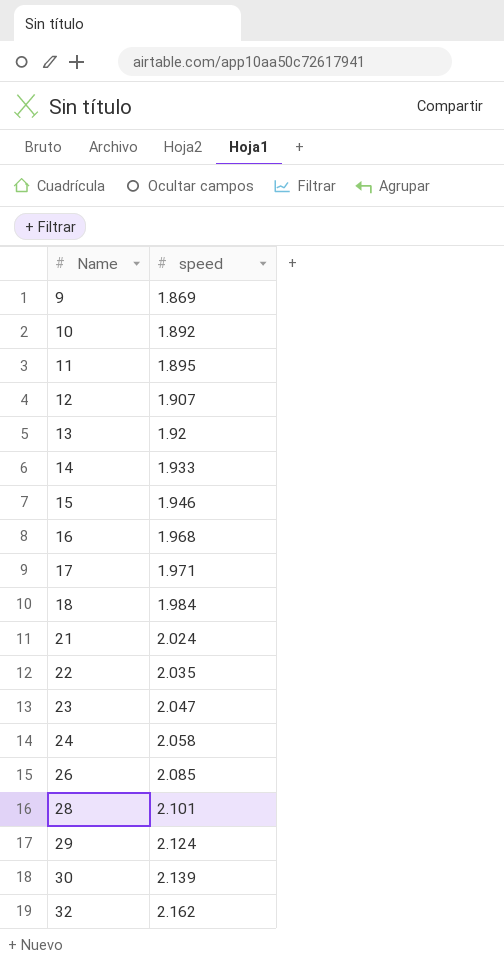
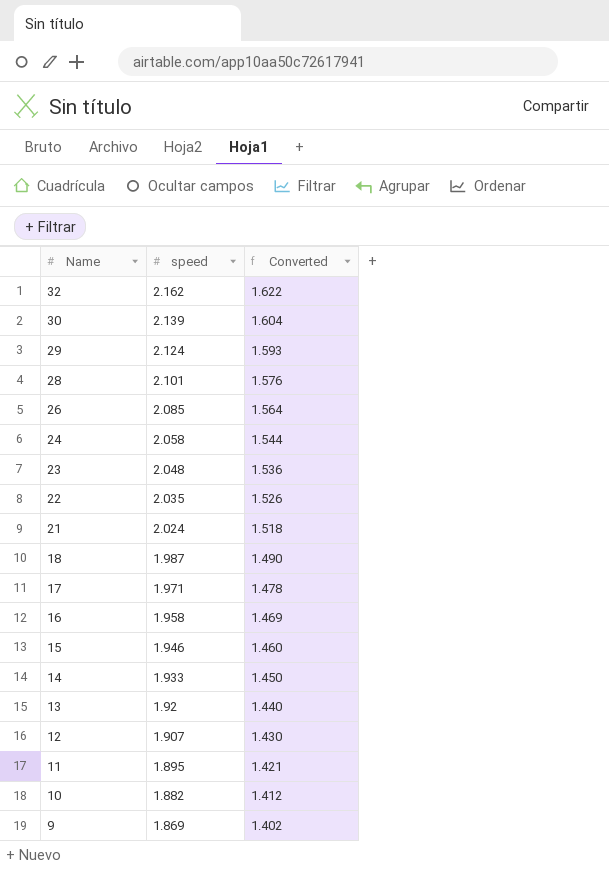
row order: Name ascending -> Name descending
column Converted | formula: none -> [speed] * 0.75
23 | speed: 2.047 -> 2.048
18 | speed: 1.984 -> 1.987
16 | speed: 1.968 -> 1.958
10 | speed: 1.892 -> 1.882

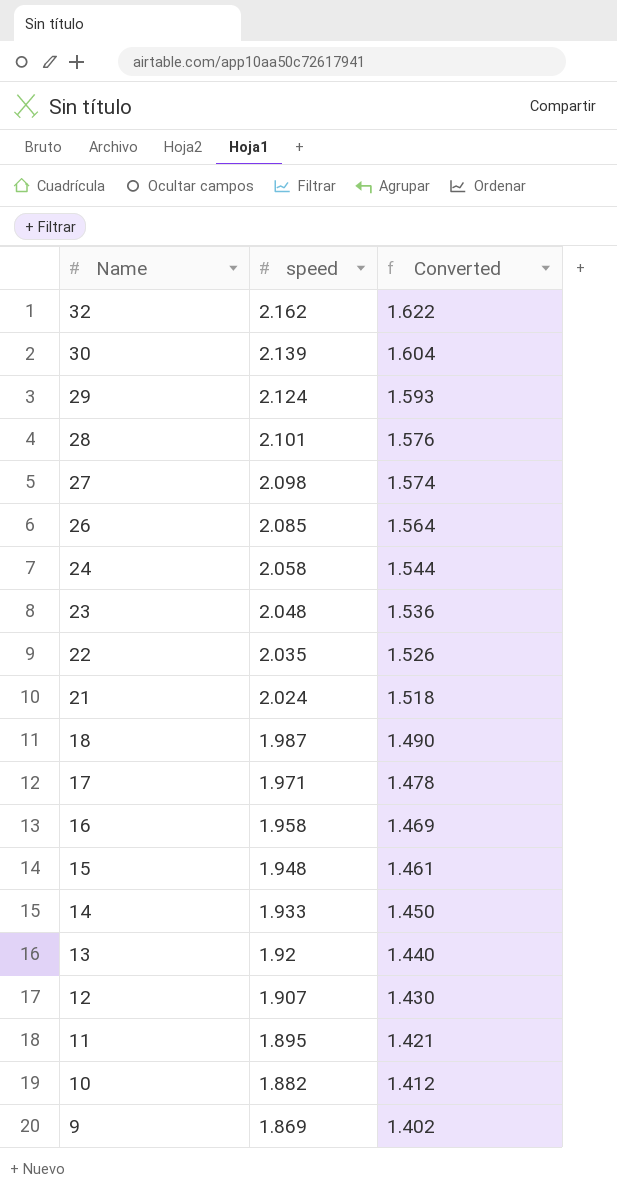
row 27: none -> 2.098 | 1.574
15 | speed: 1.946 -> 1.948
15 | Converted: 1.460 -> 1.461

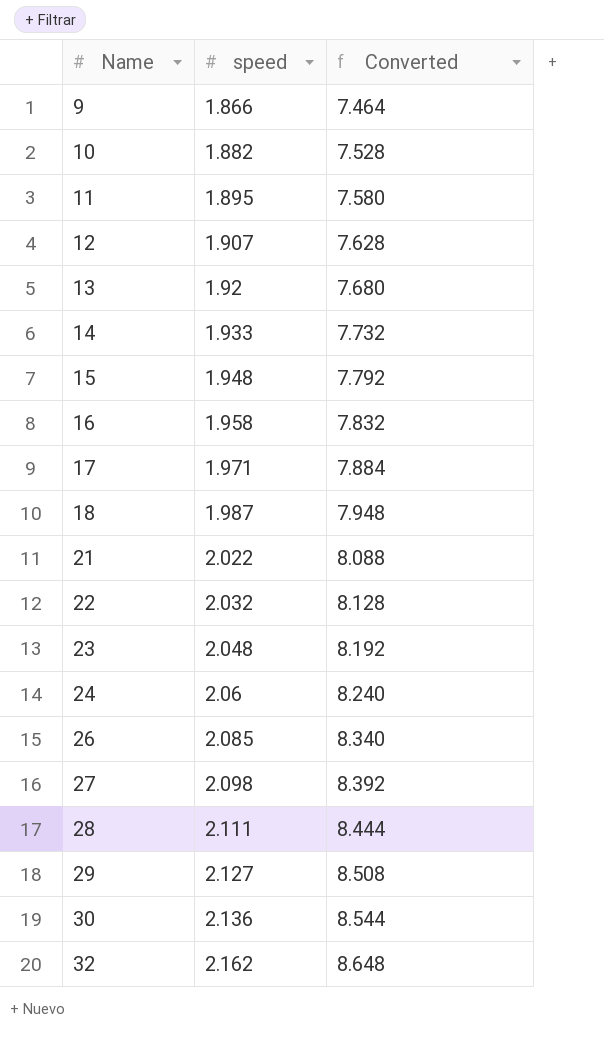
row order: Name descending -> Name ascending
column Converted | formula: [speed] * 0.75 -> [speed] * 4
9 | speed: 1.869 -> 1.866
21 | speed: 2.024 -> 2.022
22 | speed: 2.035 -> 2.032
24 | speed: 2.058 -> 2.06
28 | speed: 2.101 -> 2.111
29 | speed: 2.124 -> 2.127
30 | speed: 2.139 -> 2.136

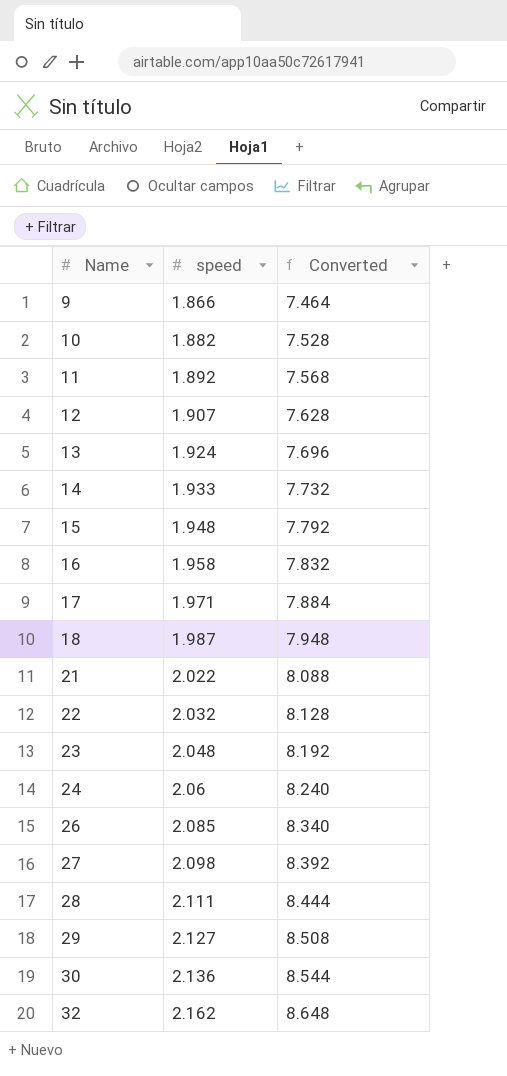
11 | speed: 1.895 -> 1.892
11 | Converted: 7.580 -> 7.568
13 | speed: 1.92 -> 1.924
13 | Converted: 7.680 -> 7.696

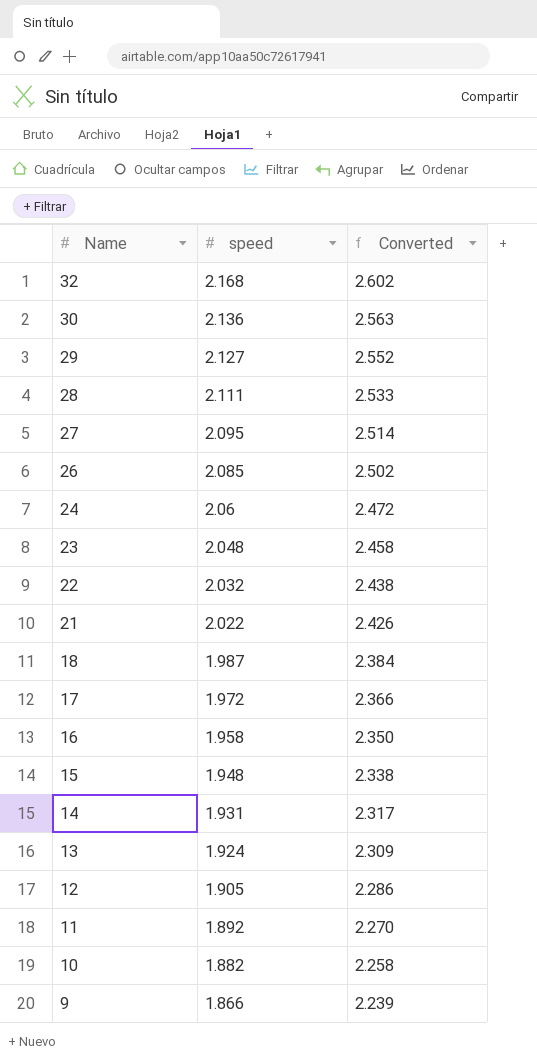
row order: Name ascending -> Name descending
column Converted | formula: [speed] * 4 -> [speed] * 1.2
32 | speed: 2.162 -> 2.168
27 | speed: 2.098 -> 2.095
17 | speed: 1.971 -> 1.972
14 | speed: 1.933 -> 1.931
12 | speed: 1.907 -> 1.905

